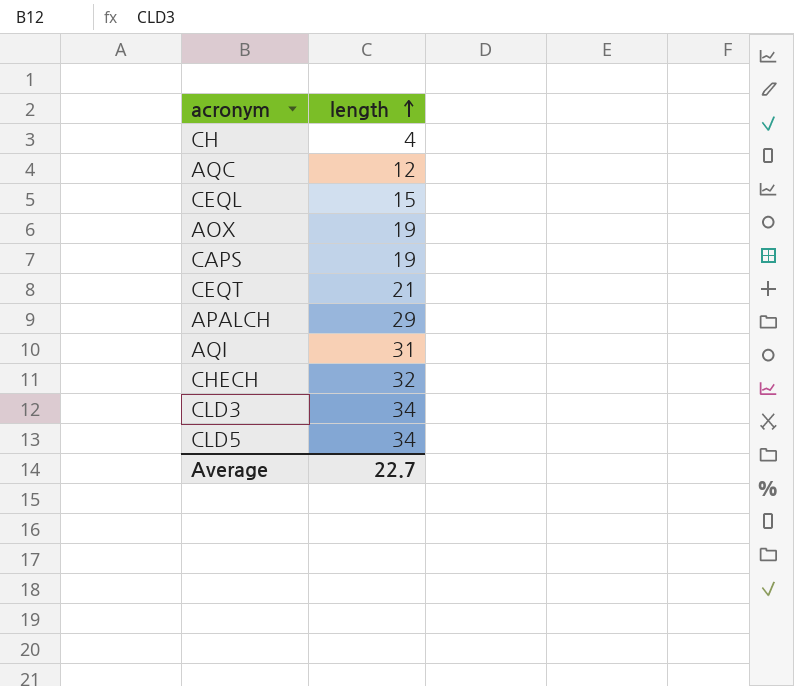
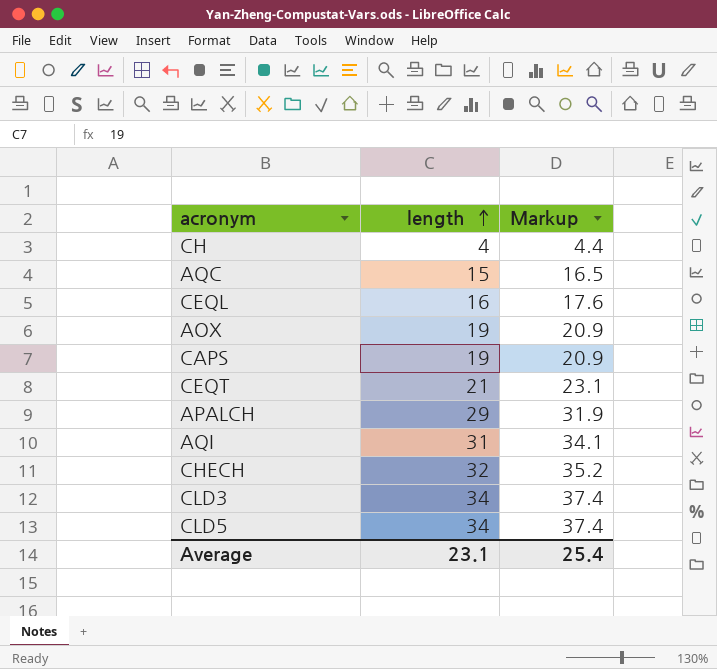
column Markup | formula: none -> [length] * 1.1
AQC | length: 12 -> 15
CEQL | length: 15 -> 16
Average | length: 22.7 -> 23.1

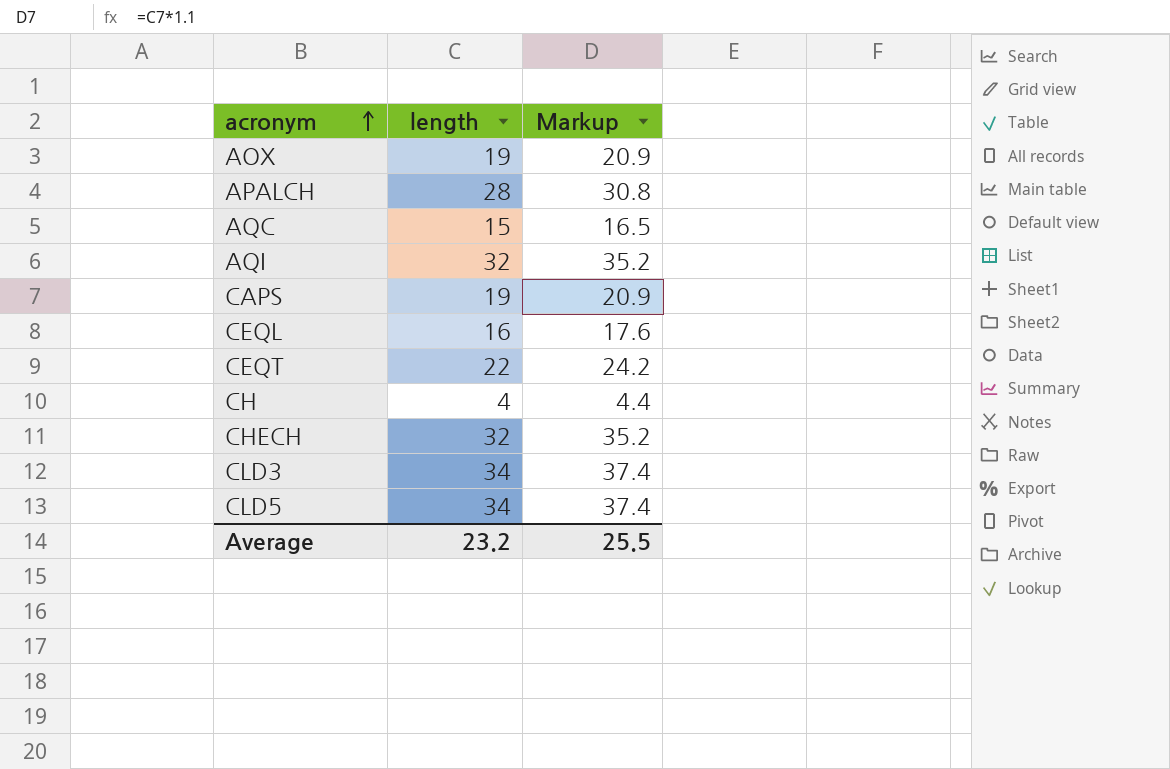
row order: length ascending -> acronym ascending
APALCH | length: 29 -> 28
APALCH | Markup: 31.9 -> 30.8
AQI | length: 31 -> 32
AQI | Markup: 34.1 -> 35.2
CEQT | length: 21 -> 22
CEQT | Markup: 23.1 -> 24.2
Average | length: 23.1 -> 23.2
Average | Markup: 25.4 -> 25.5

